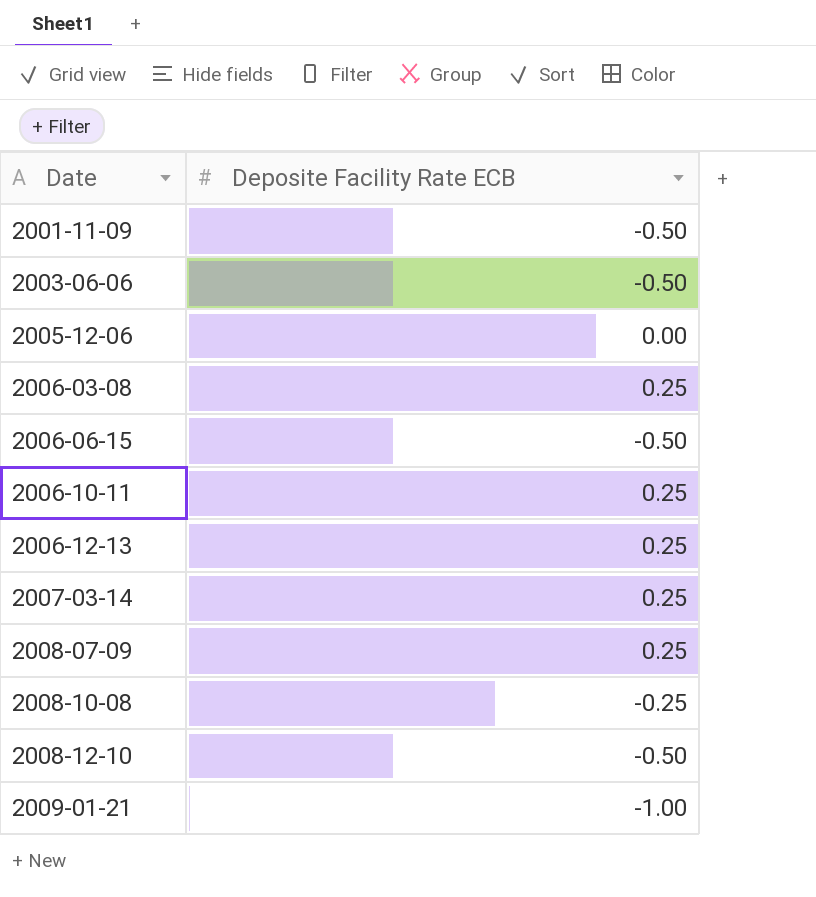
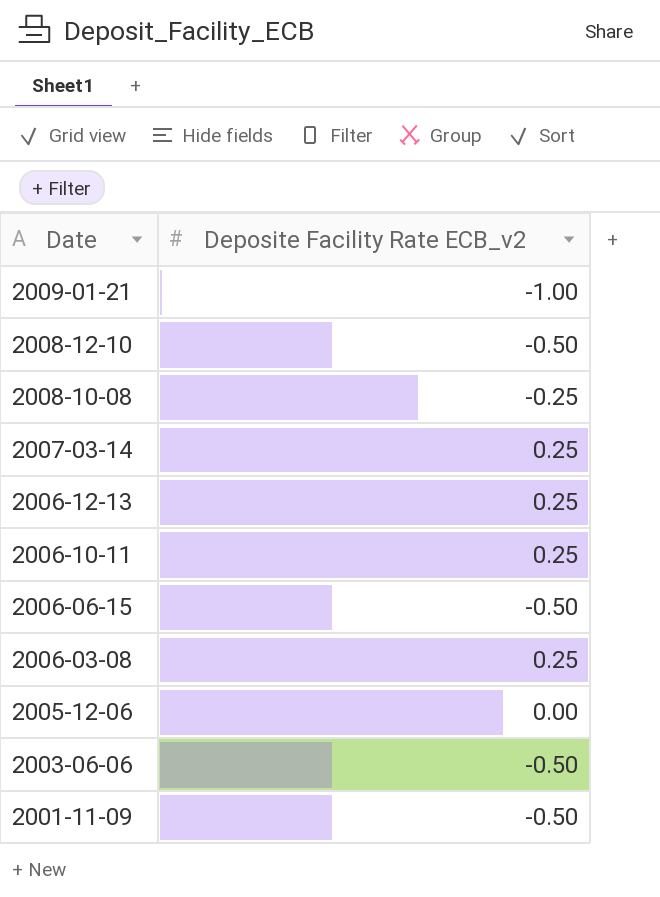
row order: Date ascending -> Date descending
column name: Deposite Facility Rate ECB -> Deposite Facility Rate ECB_v2
row 2008-07-09: 0.25 -> none

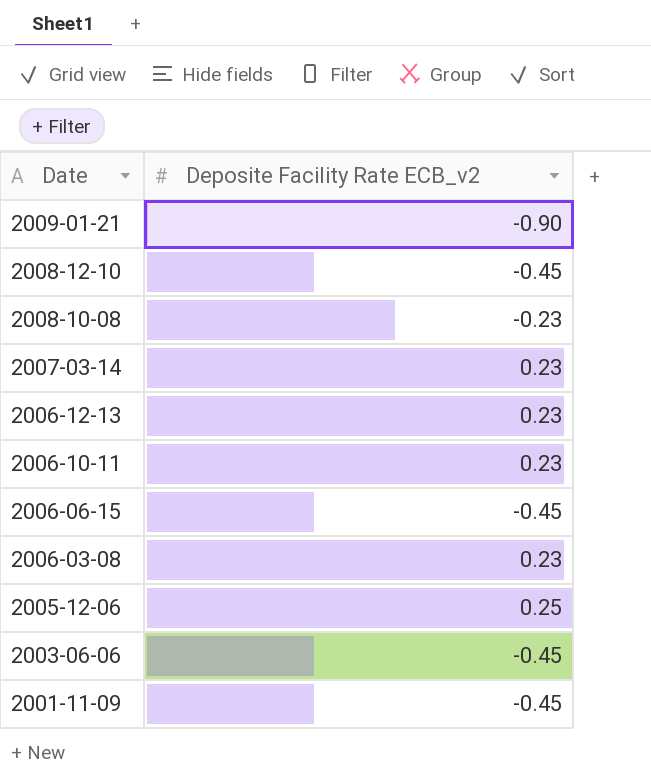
2009-01-21 | Deposite Facility Rate ECB_v2: -1.00 -> -0.90
2008-12-10 | Deposite Facility Rate ECB_v2: -0.50 -> -0.45
2008-10-08 | Deposite Facility Rate ECB_v2: -0.25 -> -0.23
2007-03-14 | Deposite Facility Rate ECB_v2: 0.25 -> 0.23
2006-12-13 | Deposite Facility Rate ECB_v2: 0.25 -> 0.23
2006-10-11 | Deposite Facility Rate ECB_v2: 0.25 -> 0.23
2006-06-15 | Deposite Facility Rate ECB_v2: -0.50 -> -0.45
2006-03-08 | Deposite Facility Rate ECB_v2: 0.25 -> 0.23
2005-12-06 | Deposite Facility Rate ECB_v2: 0.00 -> 0.25
2003-06-06 | Deposite Facility Rate ECB_v2: -0.50 -> -0.45
2001-11-09 | Deposite Facility Rate ECB_v2: -0.50 -> -0.45

